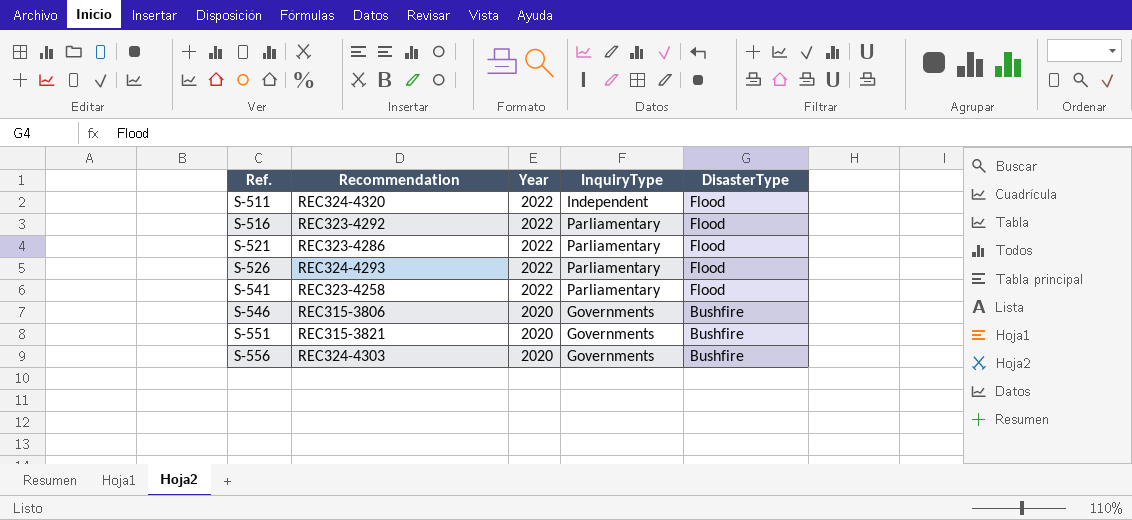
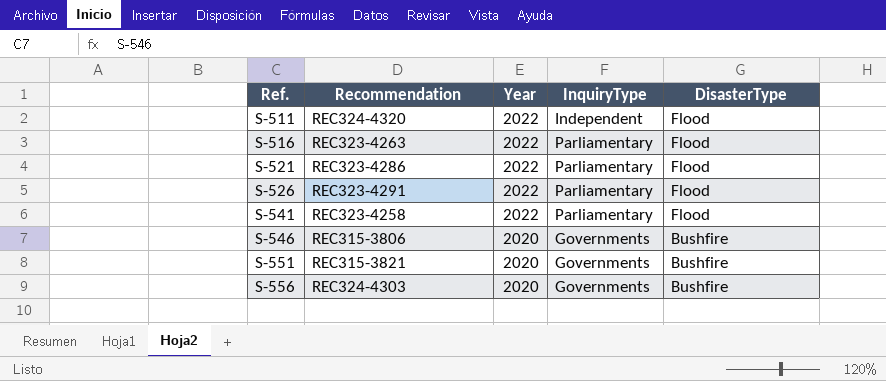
S-516 | Recommendation: REC323-4292 -> REC323-4263
S-526 | Recommendation: REC324-4293 -> REC323-4291

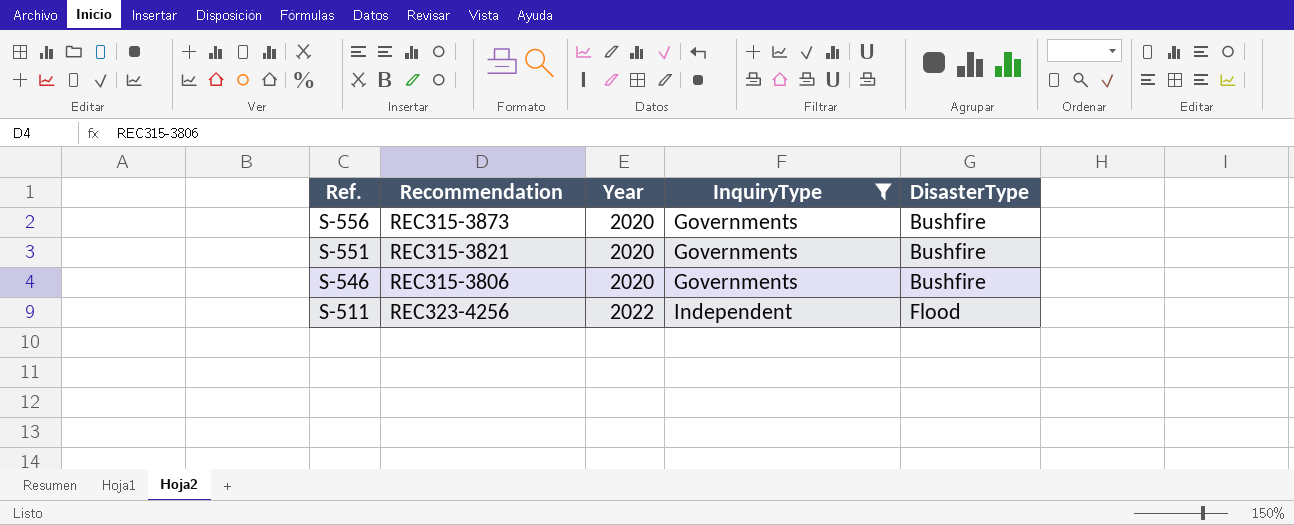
filter: none -> InquiryType != Parliamentary
row order: Ref. ascending -> Ref. descending
S-556 | Recommendation: REC324-4303 -> REC315-3873
S-511 | Recommendation: REC324-4320 -> REC323-4256

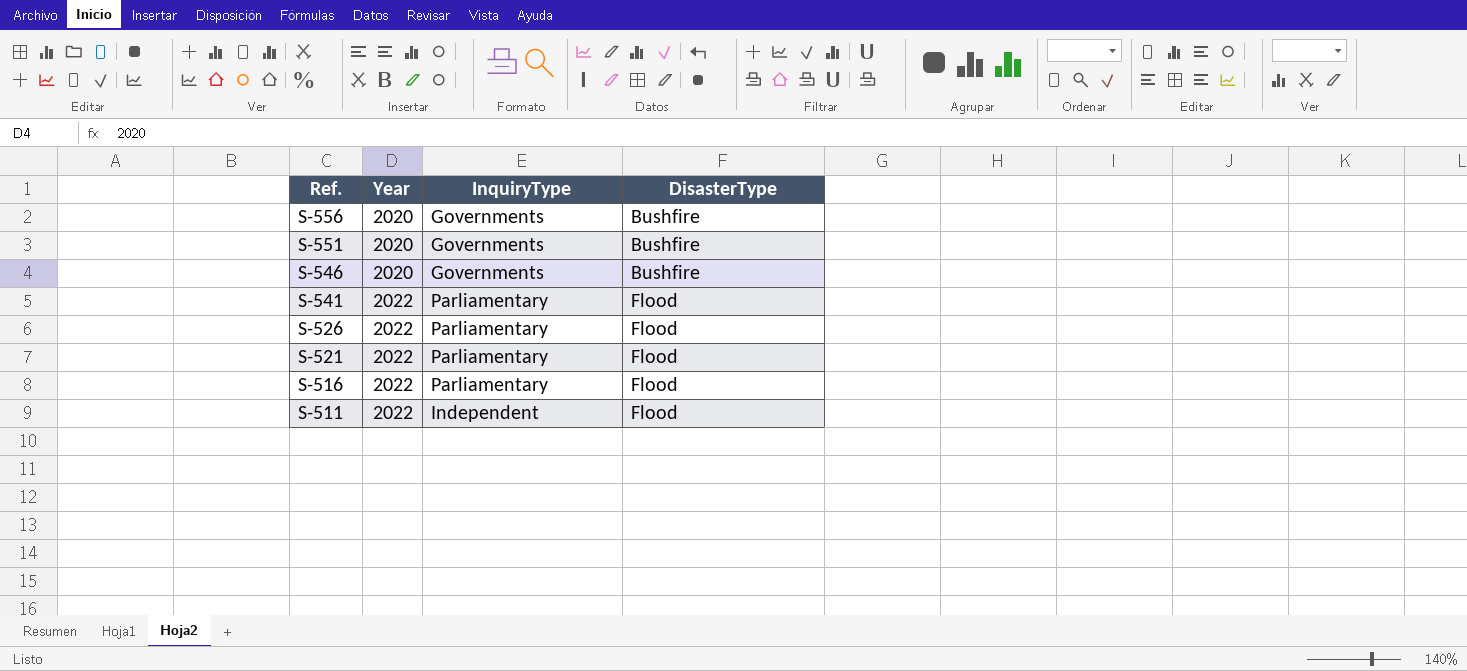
filter: InquiryType != Parliamentary -> none
column Recommendation | position: 2 -> none

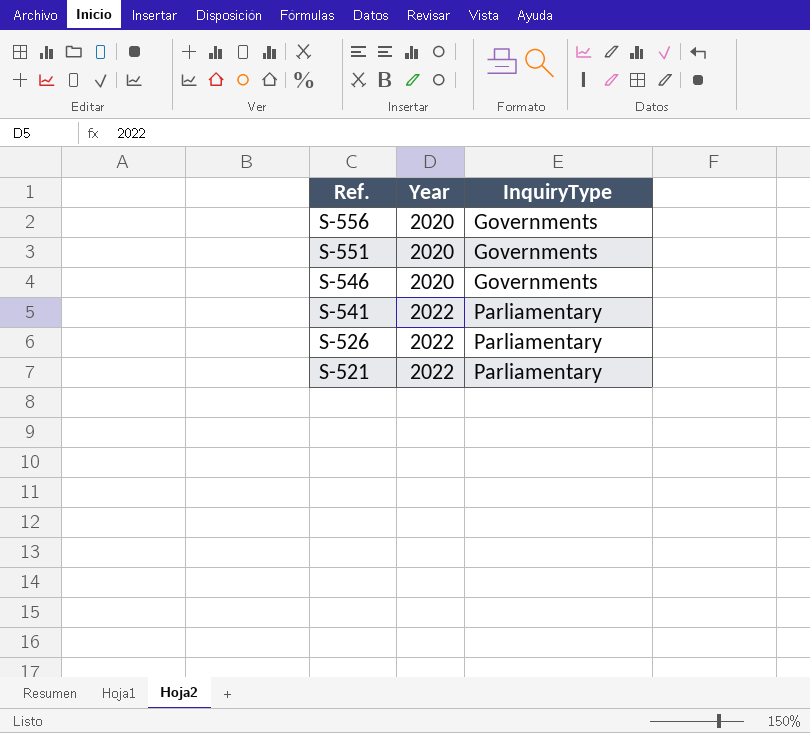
column DisasterType | position: 4 -> none
row S-516: 2022 | Parliamentary | Flood -> none
row S-511: 2022 | Independent | Flood -> none

